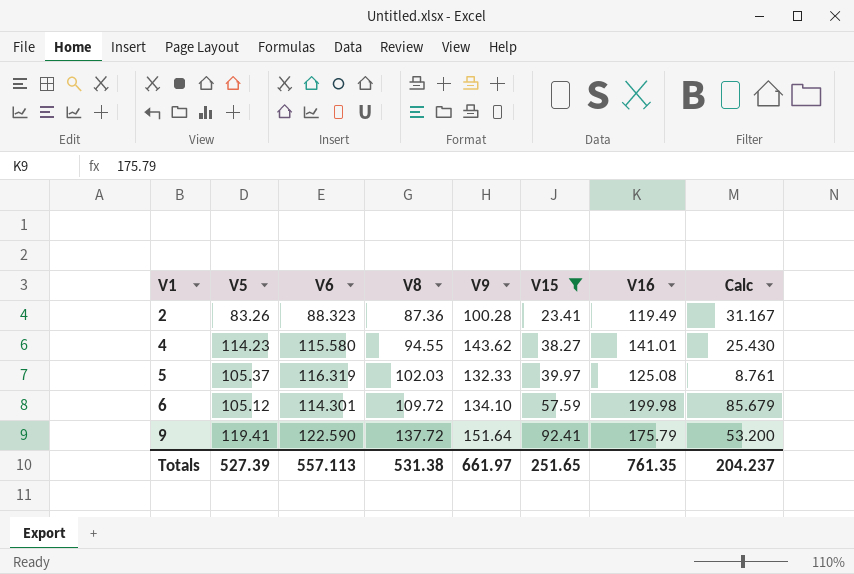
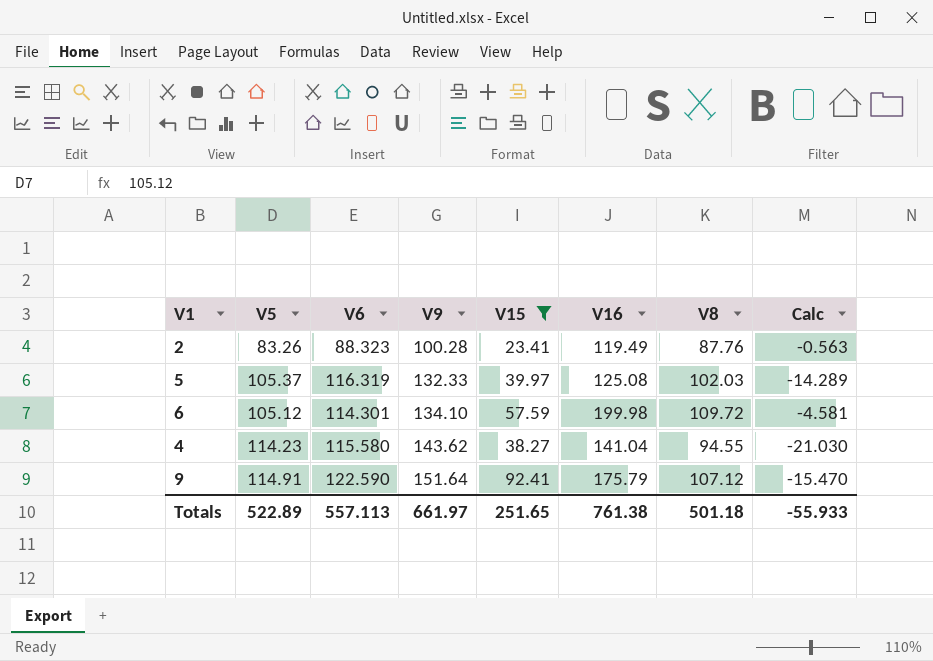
row order: V1 ascending -> V9 ascending
column V8 | position: 4 -> 7
column Calc | formula: [V16] - [V6] -> [V8] - [V6]
2 | V8: 87.36 -> 87.76
4 | V16: 141.01 -> 141.04
9 | V5: 119.41 -> 114.91
9 | V8: 137.72 -> 107.12
Totals | V5: 527.39 -> 522.89
Totals | V16: 761.35 -> 761.38
Totals | V8: 531.38 -> 501.18
Totals | Calc: 204.237 -> -55.933

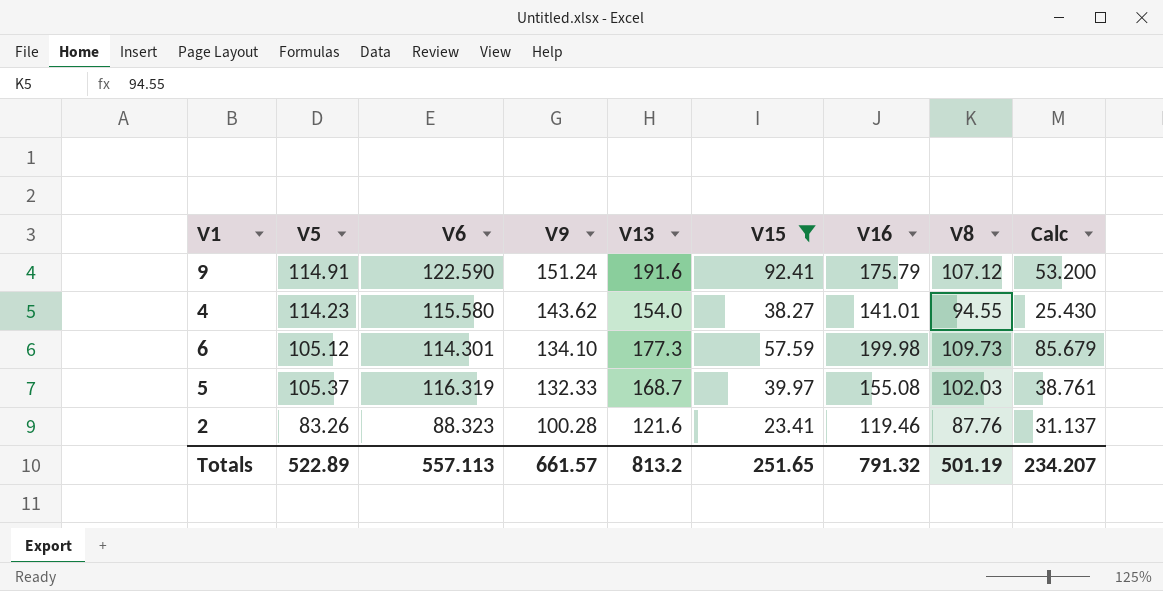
row order: V9 ascending -> V9 descending
column V13 | position: none -> 5
column Calc | formula: [V8] - [V6] -> [V16] - [V6]
9 | V9: 151.64 -> 151.24
4 | V16: 141.04 -> 141.01
6 | V8: 109.72 -> 109.73
5 | V16: 125.08 -> 155.08
2 | V16: 119.49 -> 119.46
Totals | V9: 661.97 -> 661.57
Totals | V16: 761.38 -> 791.32
Totals | V8: 501.18 -> 501.19
Totals | Calc: -55.933 -> 234.207

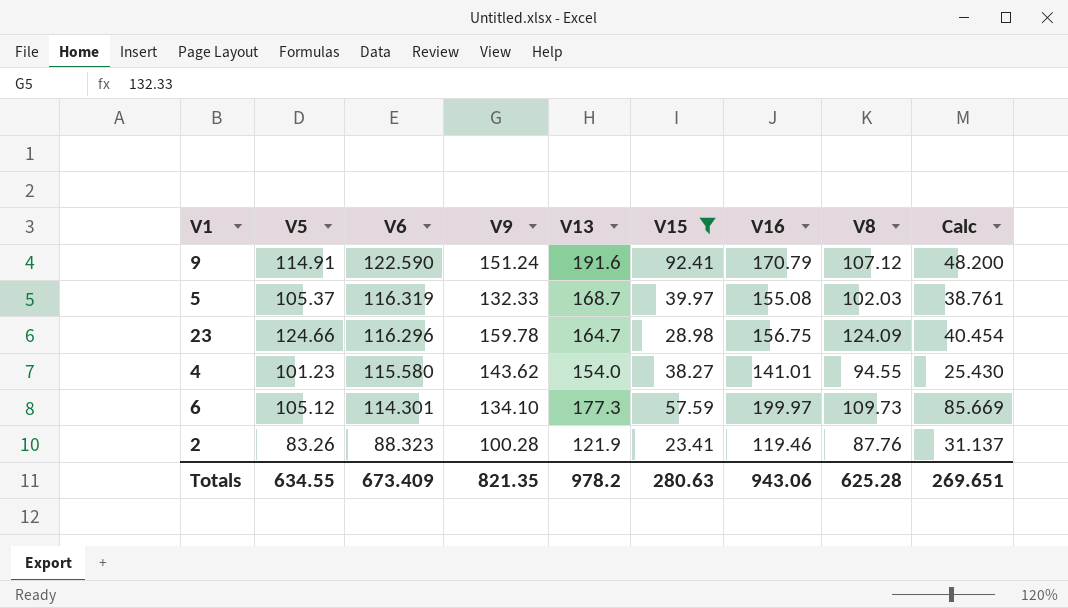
row order: V9 descending -> V6 descending
9 | V16: 175.79 -> 170.79
9 | Calc: 53.200 -> 48.200
row 23: none -> 124.66 | 116.296 | 159.78 | 164.7 | 28.98 | 156.75 | 124.09 | 40.454
4 | V5: 114.23 -> 101.23
6 | V16: 199.98 -> 199.97
6 | Calc: 85.679 -> 85.669
2 | V13: 121.6 -> 121.9
Totals | V5: 522.89 -> 634.55
Totals | V6: 557.113 -> 673.409
Totals | V9: 661.57 -> 821.35
Totals | V13: 813.2 -> 978.2
Totals | V15: 251.65 -> 280.63
Totals | V16: 791.32 -> 943.06
Totals | V8: 501.19 -> 625.28
Totals | Calc: 234.207 -> 269.651

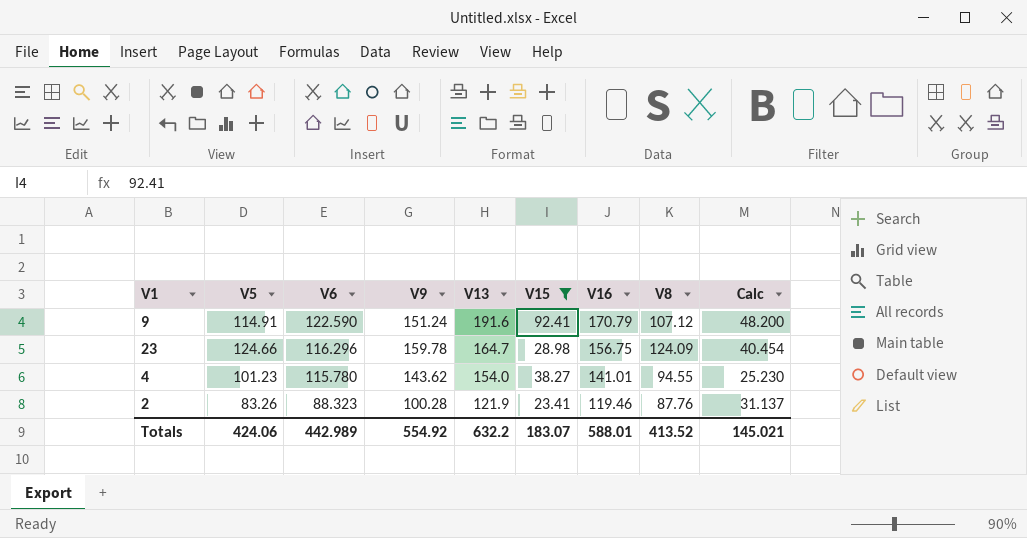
row 5: 105.37 | 116.319 | 132.33 | 168.7 | 39.97 | 155.08 | 102.03 | 38.761 -> none
row 6: 105.12 | 114.301 | 134.10 | 177.3 | 57.59 | 199.97 | 109.73 | 85.669 -> none
4 | V6: 115.580 -> 115.780
4 | Calc: 25.430 -> 25.230
Totals | V5: 634.55 -> 424.06
Totals | V6: 673.409 -> 442.989
Totals | V9: 821.35 -> 554.92
Totals | V13: 978.2 -> 632.2
Totals | V15: 280.63 -> 183.07
Totals | V16: 943.06 -> 588.01
Totals | V8: 625.28 -> 413.52
Totals | Calc: 269.651 -> 145.021

